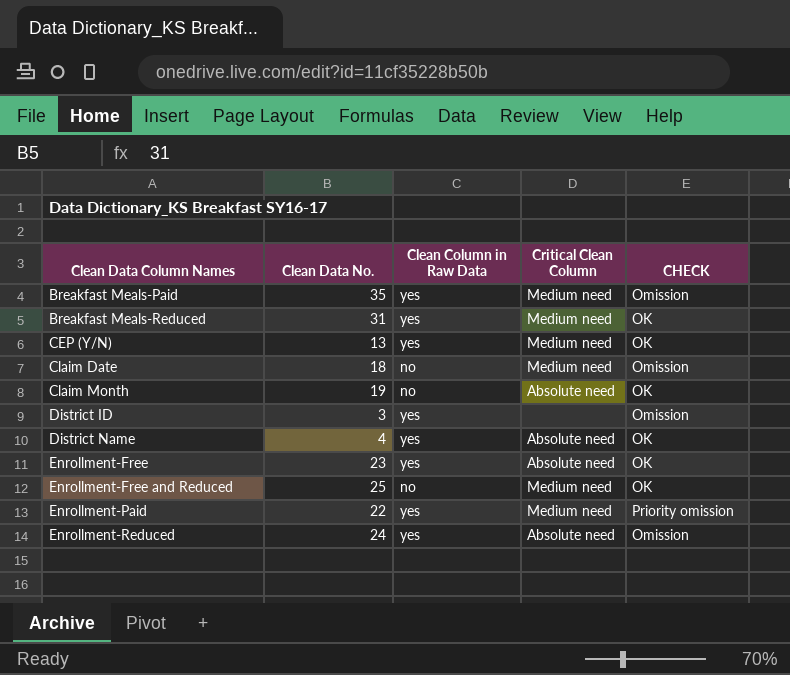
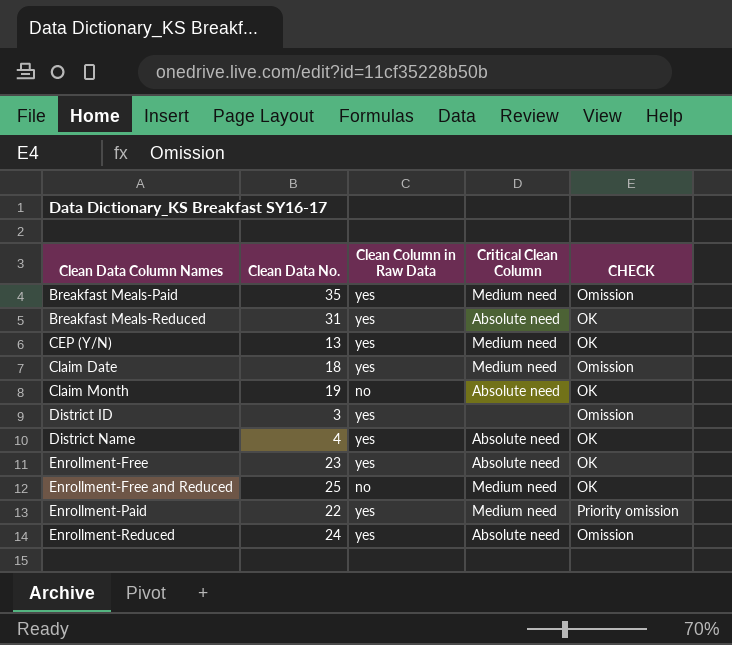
Breakfast Meals-Reduced | Critical Clean Column: Medium need -> Absolute need
Claim Date | Clean Column in Raw Data: no -> yes

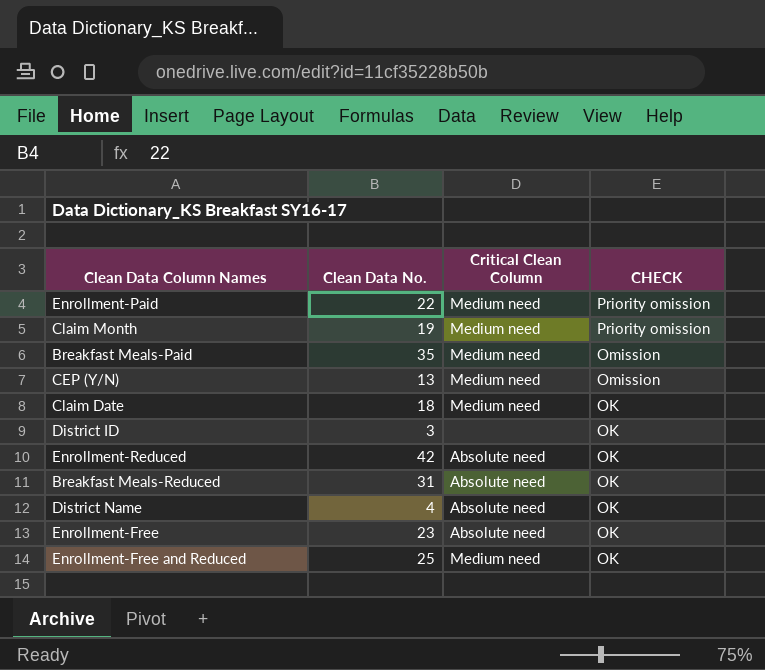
row order: Clean Data Column Names ascending -> CHECK descending
column Clean Column in Raw Data | position: 3 -> none
Claim Month | Critical Clean Column: Absolute need -> Medium need
Claim Month | CHECK: OK -> Priority omission
CEP (Y/N) | CHECK: OK -> Omission
Claim Date | CHECK: Omission -> OK
District ID | CHECK: Omission -> OK
Enrollment-Reduced | Clean Data No.: 24 -> 42
Enrollment-Reduced | CHECK: Omission -> OK

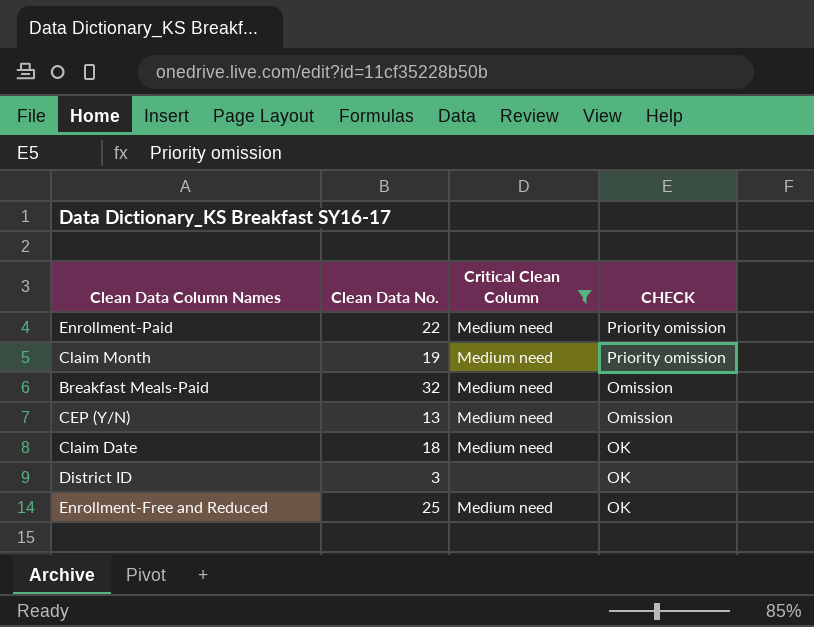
filter: none -> Critical Clean Column != Absolute need
Breakfast Meals-Paid | Clean Data No.: 35 -> 32

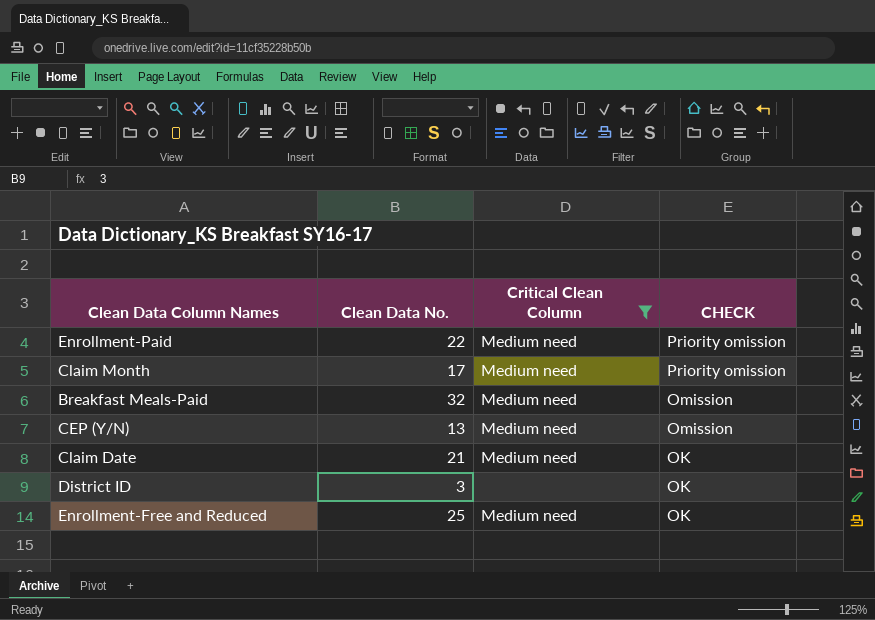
Claim Month | Clean Data No.: 19 -> 17
Claim Date | Clean Data No.: 18 -> 21

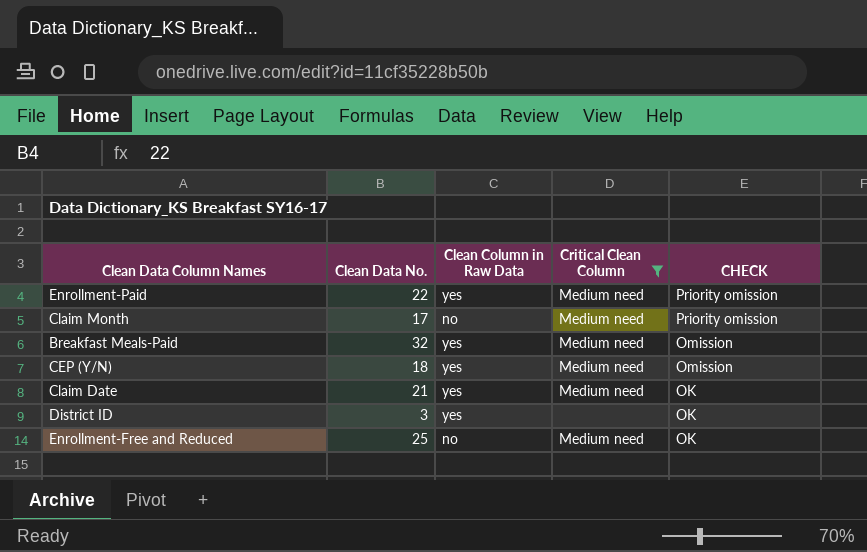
column Clean Column in Raw Data | position: none -> 3
CEP (Y/N) | Clean Data No.: 13 -> 18

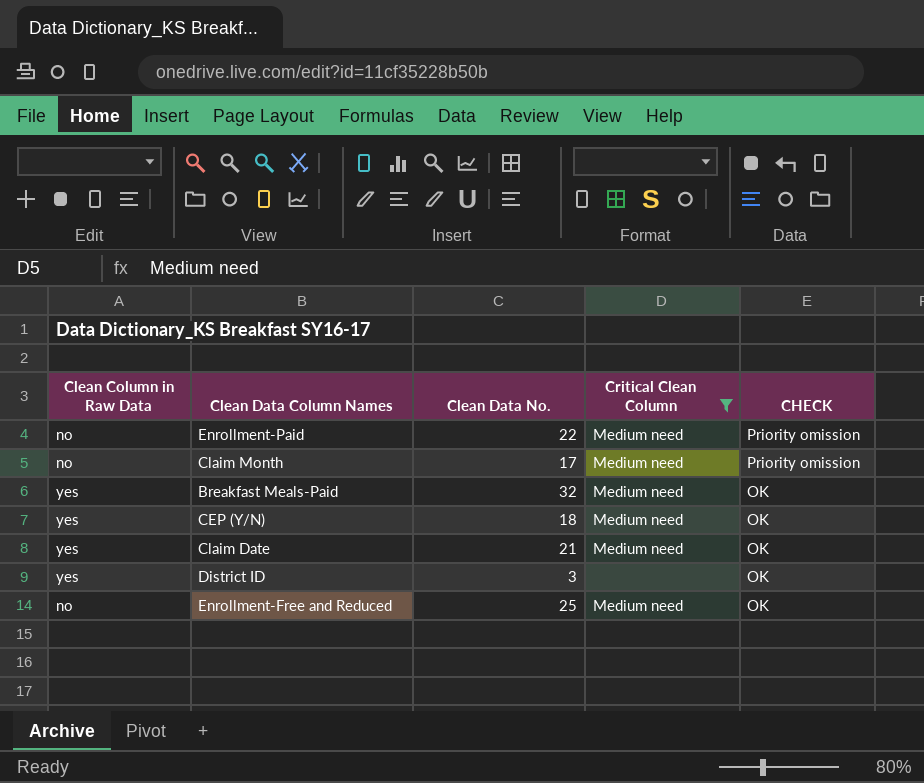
column Clean Column in Raw Data | position: 3 -> 1
Enrollment-Paid | Clean Column in Raw Data: yes -> no
Breakfast Meals-Paid | CHECK: Omission -> OK
CEP (Y/N) | CHECK: Omission -> OK

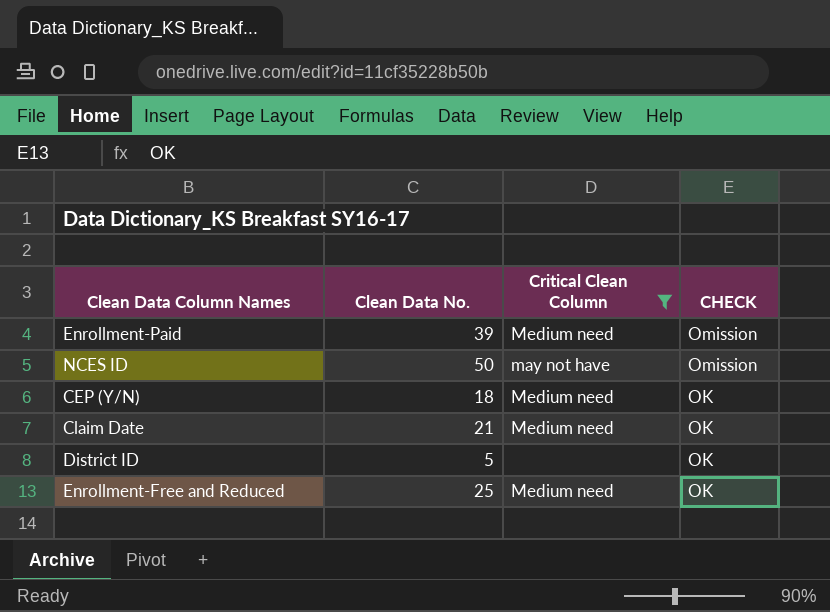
column Clean Column in Raw Data | position: 1 -> none
row Claim Month: no | 17 | Medium need | Priority omission -> none
row Breakfast Meals-Paid: yes | 32 | Medium need | OK -> none
Enrollment-Paid | Clean Data No.: 22 -> 39
Enrollment-Paid | CHECK: Priority omission -> Omission
row NCES ID: none -> 50 | may not have | Omission
District ID | Clean Data No.: 3 -> 5

